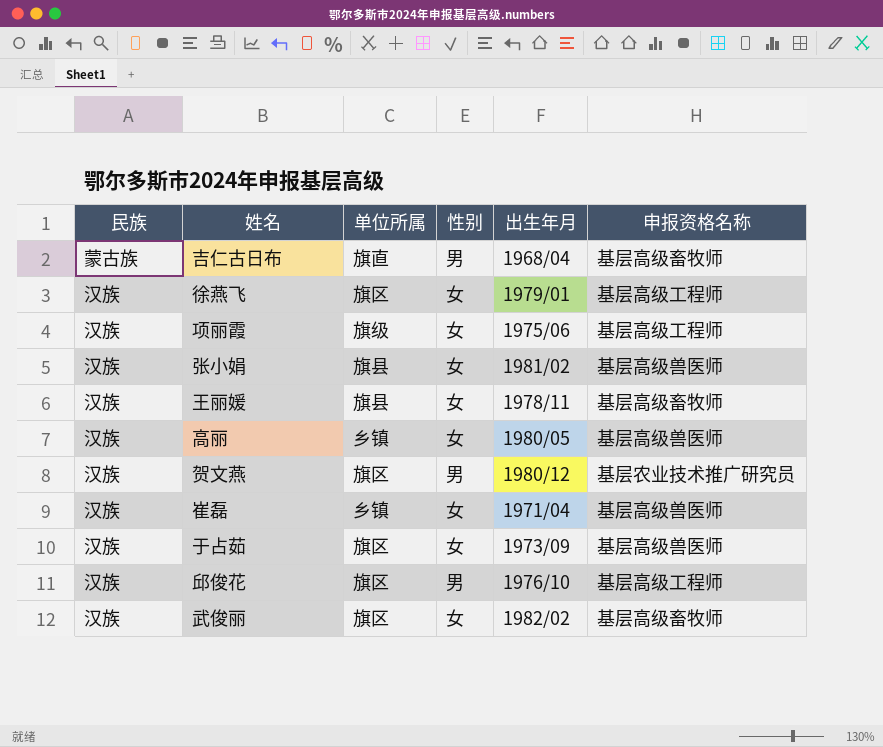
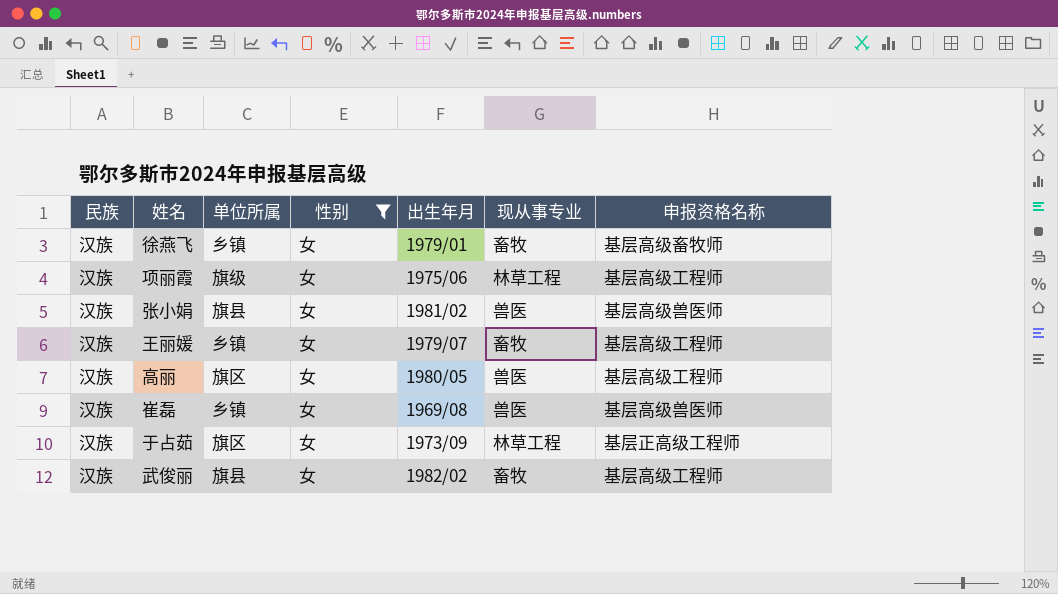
filter: none -> 性别 = 女
column 现从事专业 | position: none -> 6
徐燕飞 | 单位所属: 旗区 -> 乡镇
徐燕飞 | 申报资格名称: 基层高级工程师 -> 基层高级畜牧师
王丽媛 | 单位所属: 旗县 -> 乡镇
王丽媛 | 出生年月: 1978/11 -> 1979/07
王丽媛 | 申报资格名称: 基层高级畜牧师 -> 基层高级工程师
高丽 | 单位所属: 乡镇 -> 旗区
高丽 | 申报资格名称: 基层高级兽医师 -> 基层高级工程师
崔磊 | 出生年月: 1971/04 -> 1969/08
于占茹 | 申报资格名称: 基层高级兽医师 -> 基层正高级工程师
武俊丽 | 单位所属: 旗区 -> 旗县
武俊丽 | 申报资格名称: 基层高级畜牧师 -> 基层高级工程师

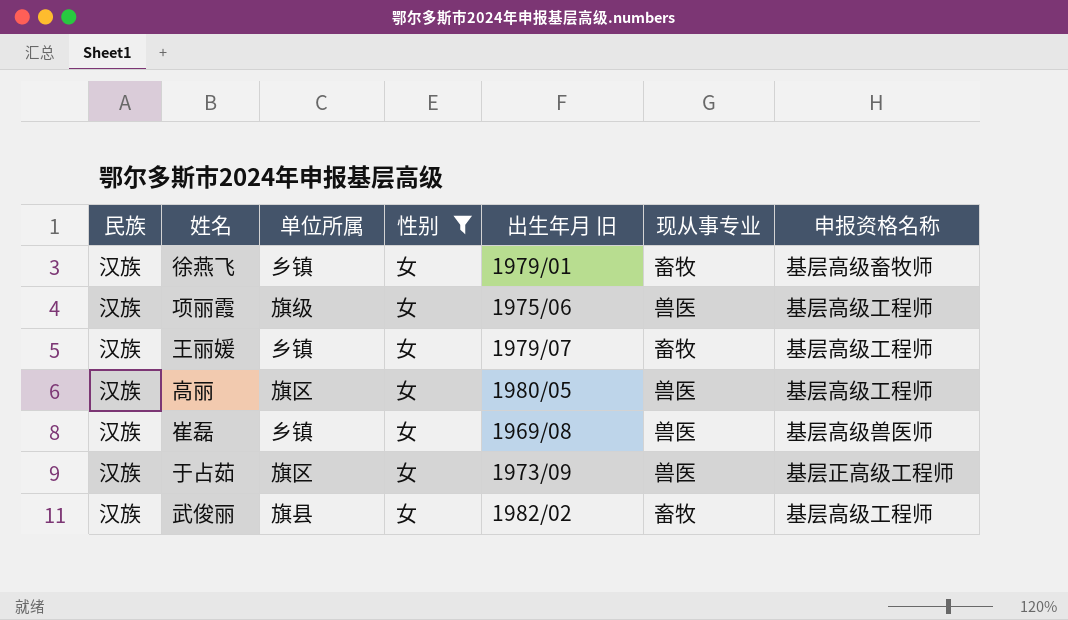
column name: 出生年月 -> 出生年月 旧
row 张小娟: 汉族 | 旗县 | 女 | 1981/02 | 兽医 | 基层高级兽医师 -> none
项丽霞 | 现从事专业: 林草工程 -> 兽医
于占茹 | 现从事专业: 林草工程 -> 兽医

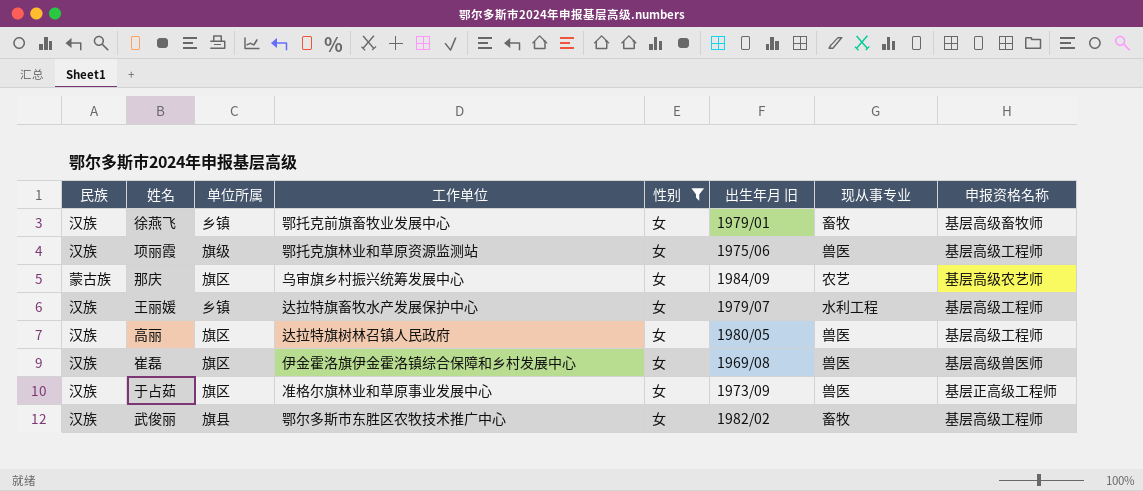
column 工作单位 | position: none -> 4
row 那庆: none -> 蒙古族 | 旗区 | 乌审旗乡村振兴统筹发展中心 | 女 | 1984/09 | 农艺 | 基层高级农艺师
王丽媛 | 现从事专业: 畜牧 -> 水利工程
崔磊 | 单位所属: 乡镇 -> 旗区

